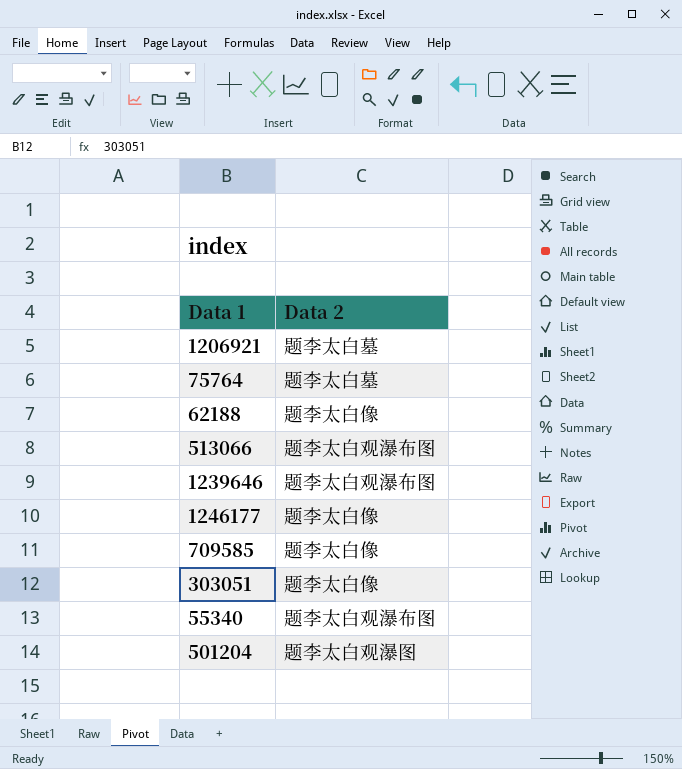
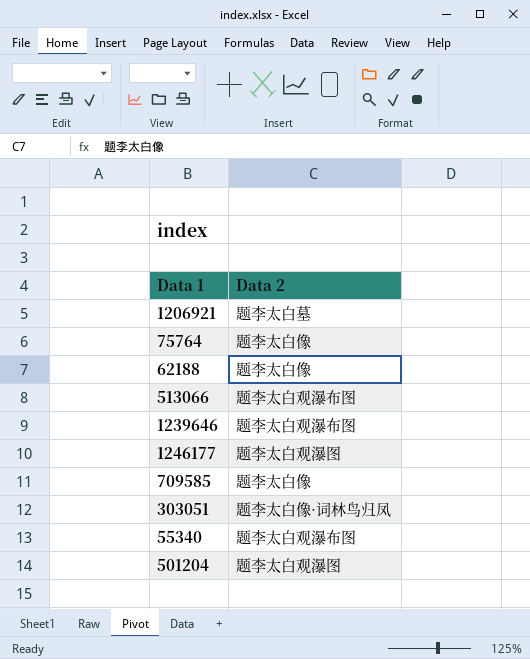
75764 | Data 2: 题李太白墓 -> 题李太白像
1246177 | Data 2: 题李太白像 -> 题李太白观瀑图
303051 | Data 2: 题李太白像 -> 题李太白像·词林鸟归凤

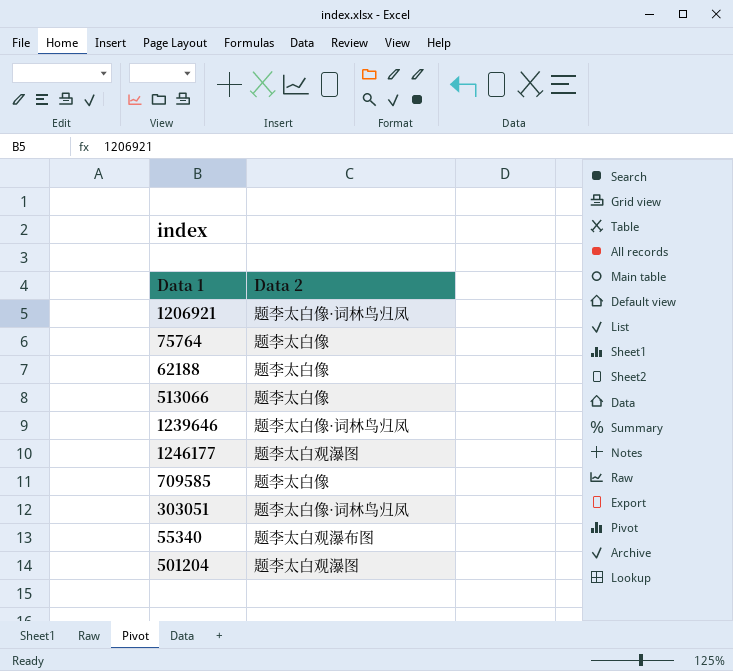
1206921 | Data 2: 题李太白墓 -> 题李太白像·词林鸟归凤
513066 | Data 2: 题李太白观瀑布图 -> 题李太白像
1239646 | Data 2: 题李太白观瀑布图 -> 题李太白像·词林鸟归凤

